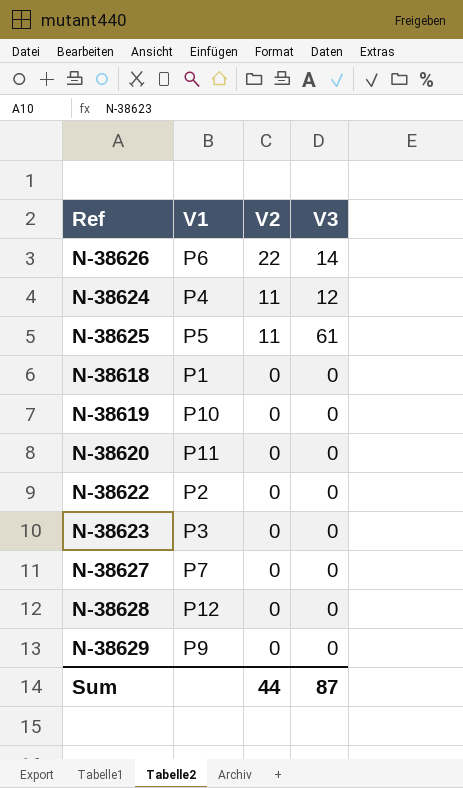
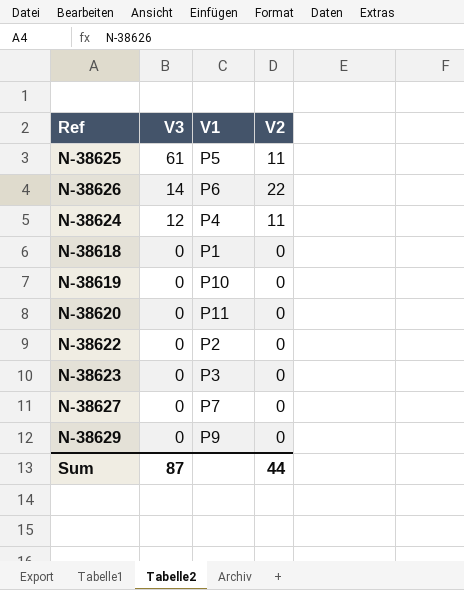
row order: V2 descending -> V3 descending
column V3 | position: 4 -> 2
row N-38628: P12 | 0 | 0 -> none

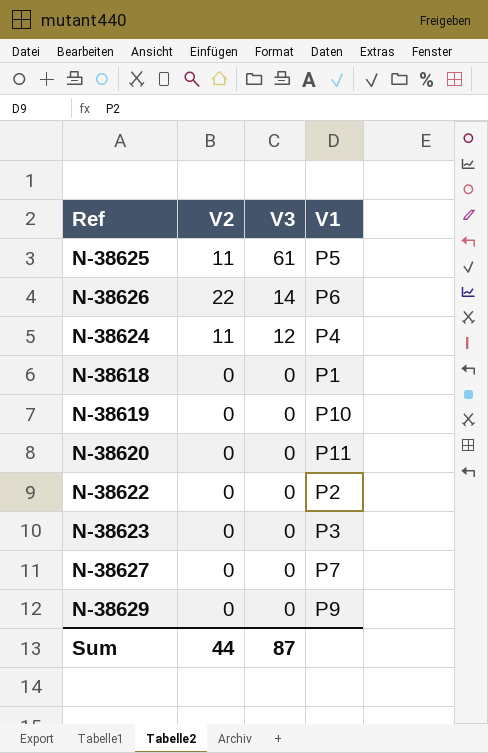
column V2 | position: 4 -> 2

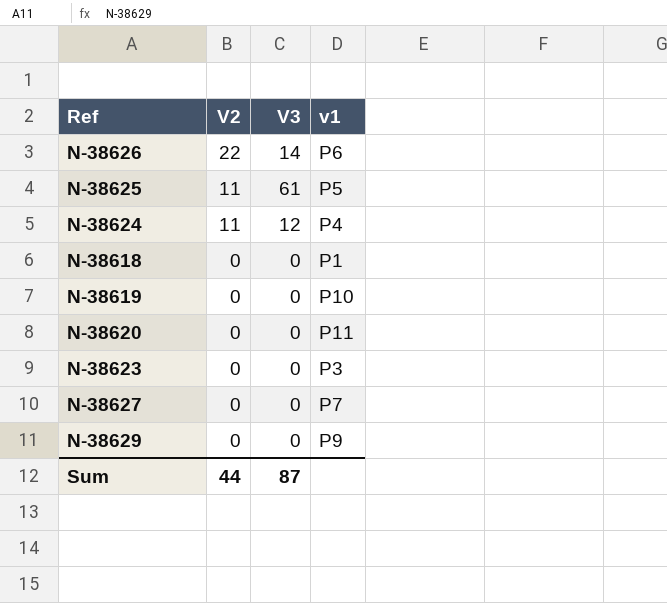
row order: V3 descending -> V2 descending
column name: V1 -> v1
row N-38622: 0 | 0 | P2 -> none

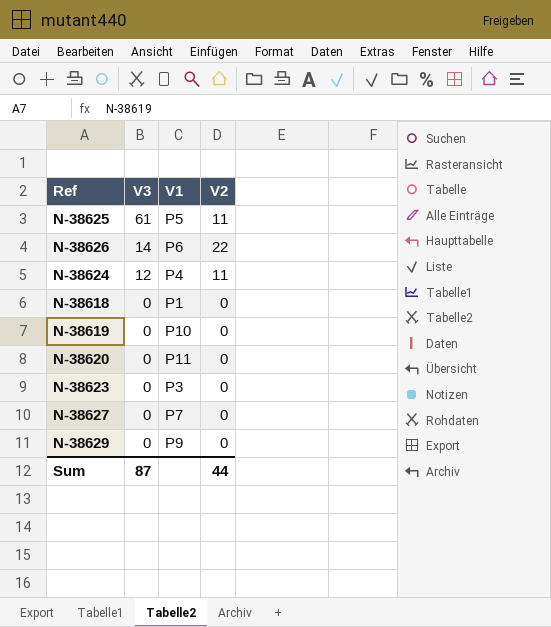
row order: V2 descending -> V3 descending
column name: v1 -> V1
column V2 | position: 2 -> 4

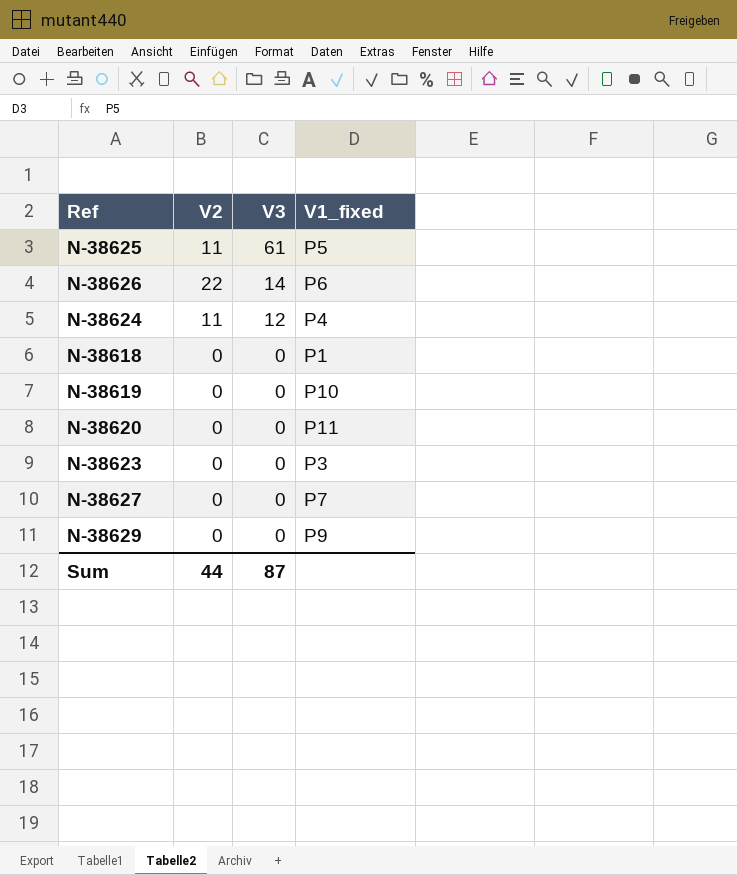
column V2 | position: 4 -> 2
column name: V1 -> V1_fixed

